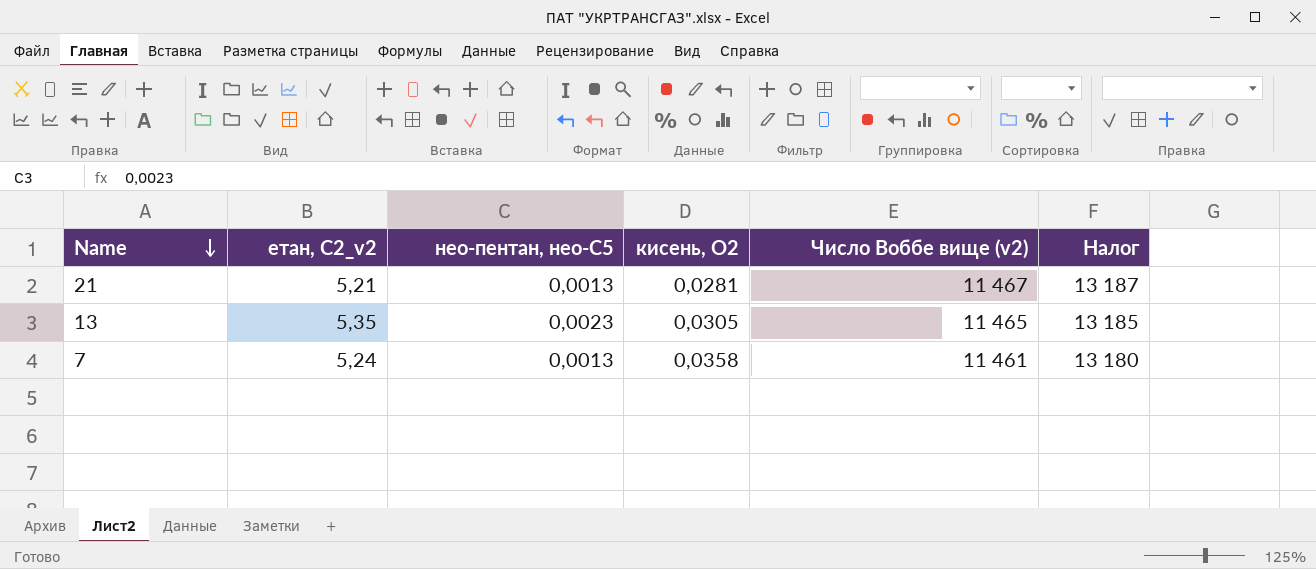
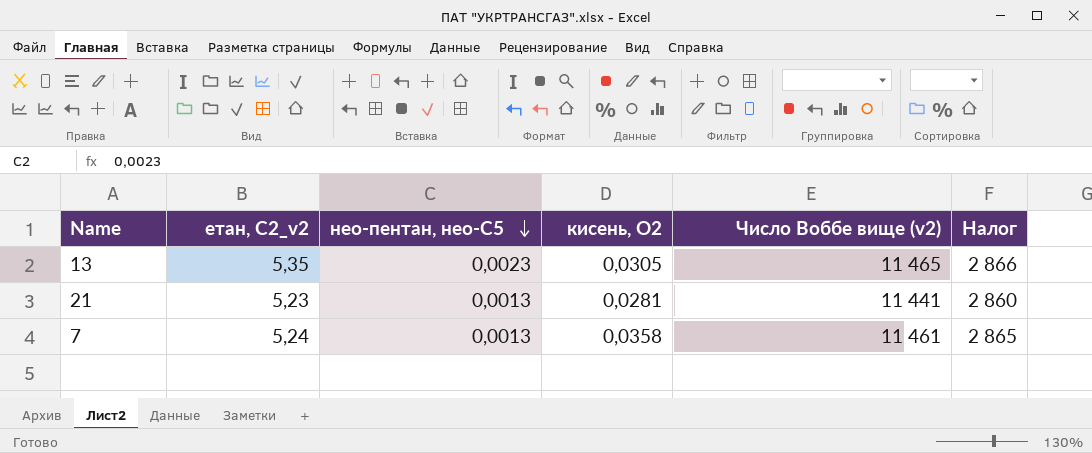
row order: Name descending -> нео-пентан, нео-С5 descending
column Налог | formula: [Число Воббе вище (v2)] * 1,15 -> [Число Воббе вище (v2)] * 0,25
21 | етан, С2_v2: 5,21 -> 5,23
21 | Число Воббе вище (v2): 11 467 -> 11 441

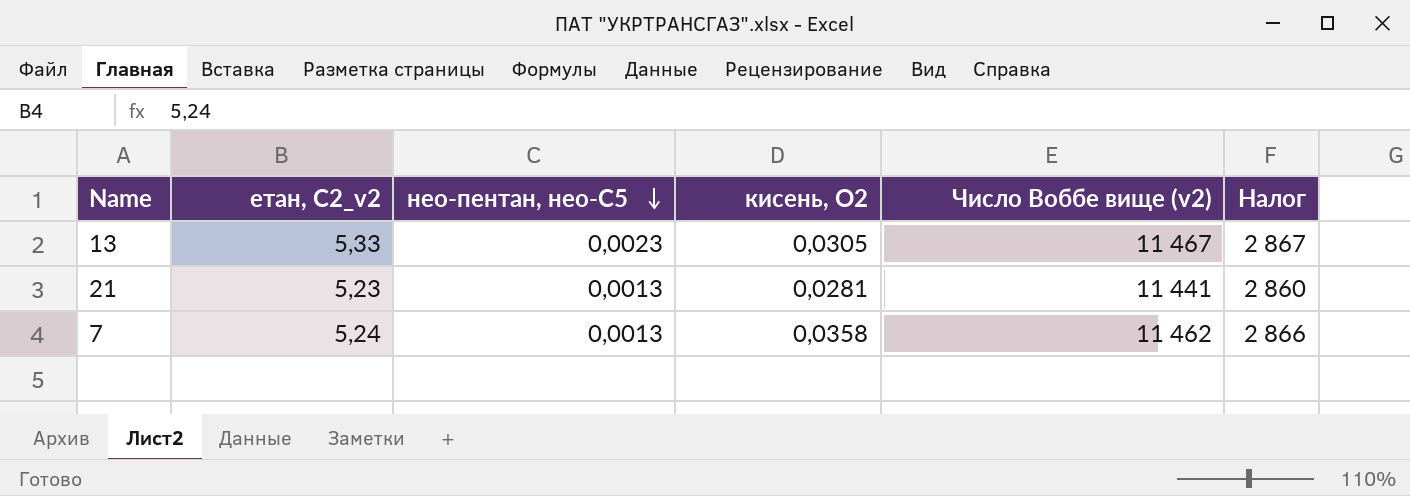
13 | етан, С2_v2: 5,35 -> 5,33
13 | Число Воббе вище (v2): 11 465 -> 11 467
13 | Налог: 2 866 -> 2 867
7 | Число Воббе вище (v2): 11 461 -> 11 462
7 | Налог: 2 865 -> 2 866

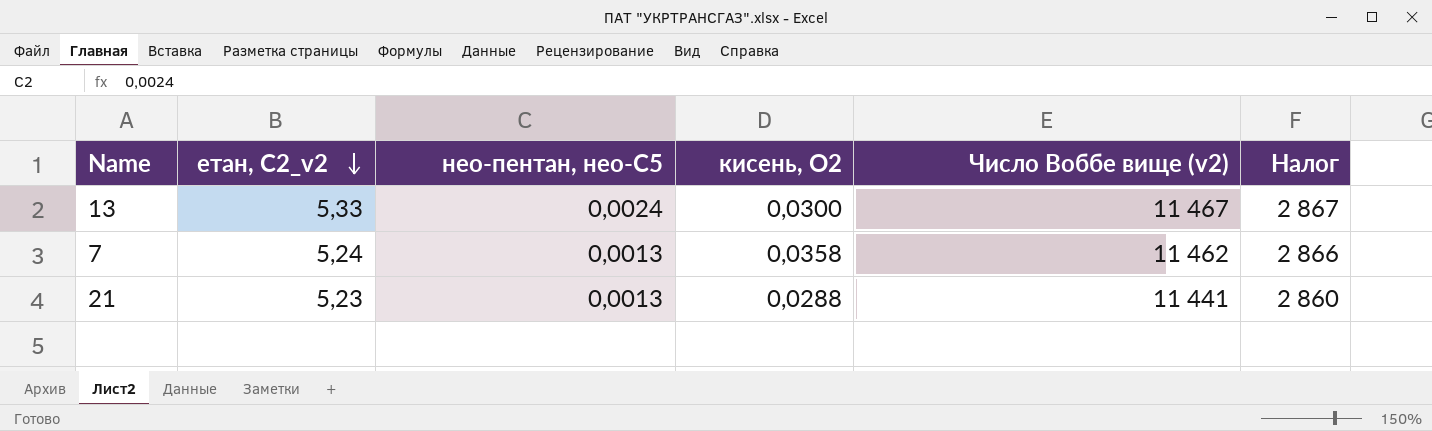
row order: нео-пентан, нео-С5 descending -> етан, С2_v2 descending
13 | нео-пентан, нео-С5: 0,0023 -> 0,0024
13 | кисень, О2: 0,0305 -> 0,0300
21 | кисень, О2: 0,0281 -> 0,0288

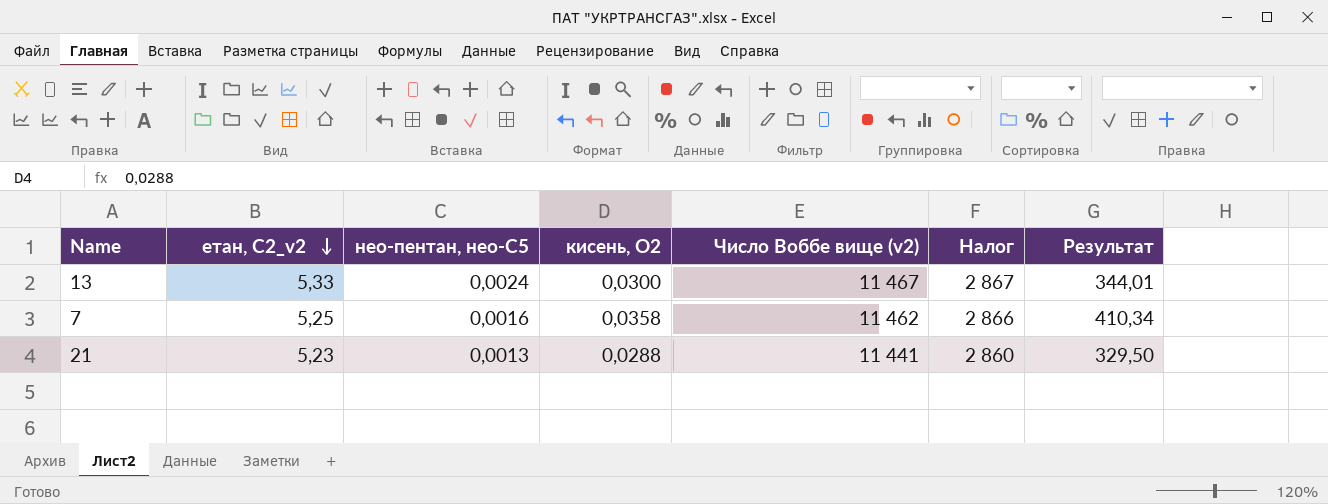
column Результат | formula: none -> [кисень, О2] * [Число Воббе вище (v2)]
7 | етан, С2_v2: 5,24 -> 5,25
7 | нео-пентан, нео-С5: 0,0013 -> 0,0016

